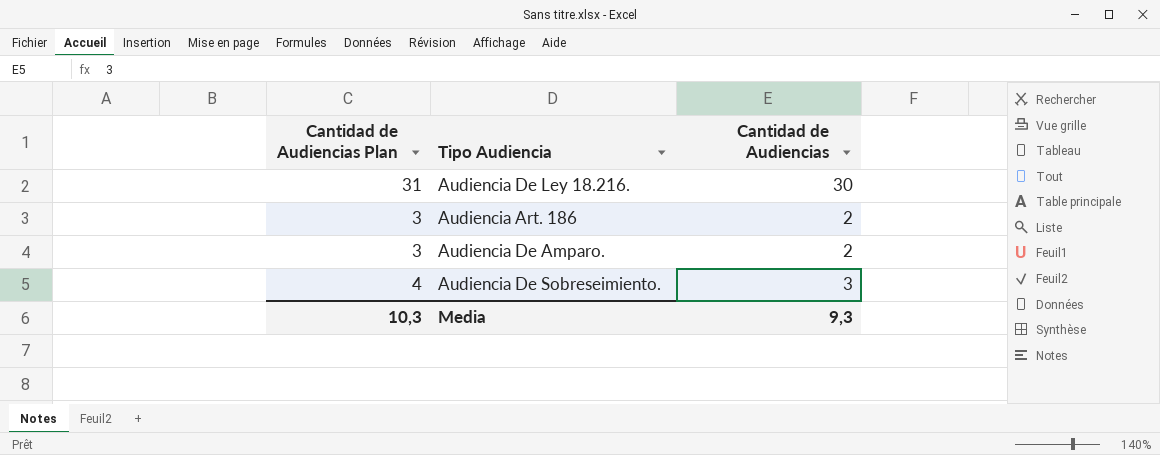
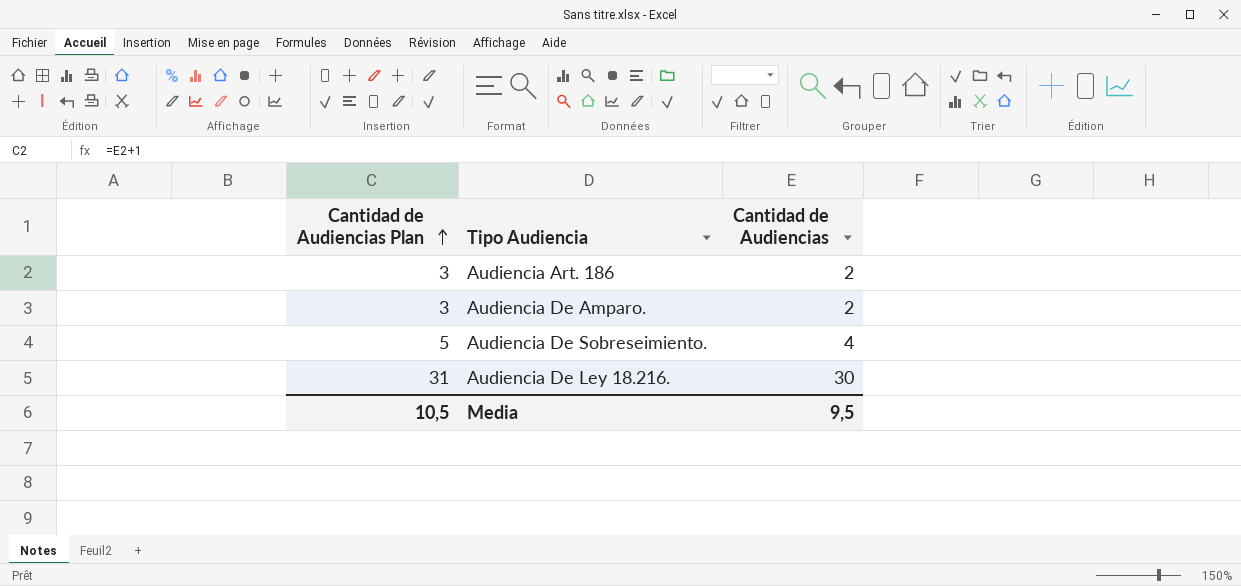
row order: none -> Cantidad de Audiencias Plan ascending
Audiencia De Sobreseimiento. | Cantidad de Audiencias Plan: 4 -> 5
Audiencia De Sobreseimiento. | Cantidad de Audiencias: 3 -> 4
Media | Cantidad de Audiencias Plan: 10,3 -> 10,5
Media | Cantidad de Audiencias: 9,3 -> 9,5

